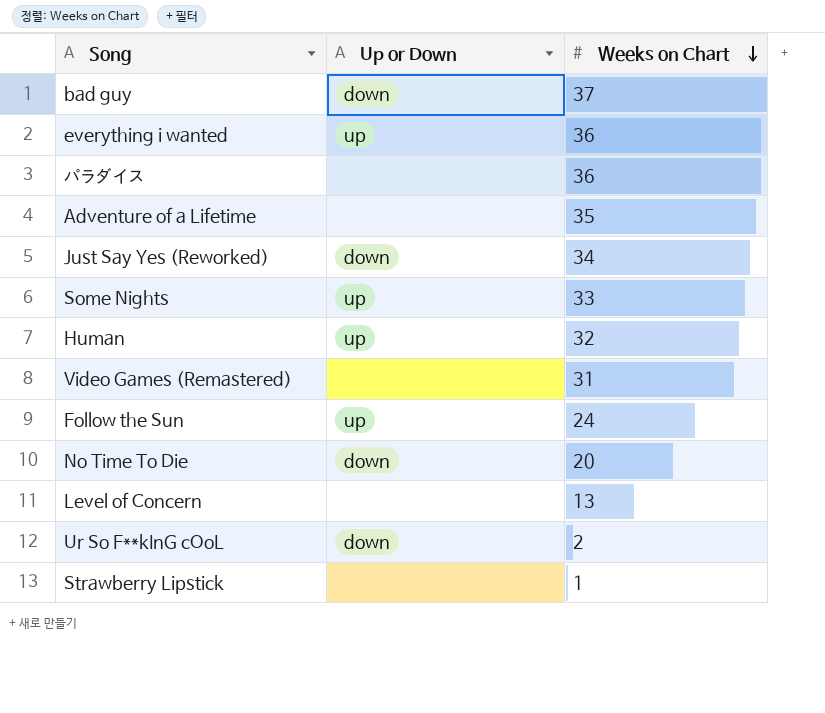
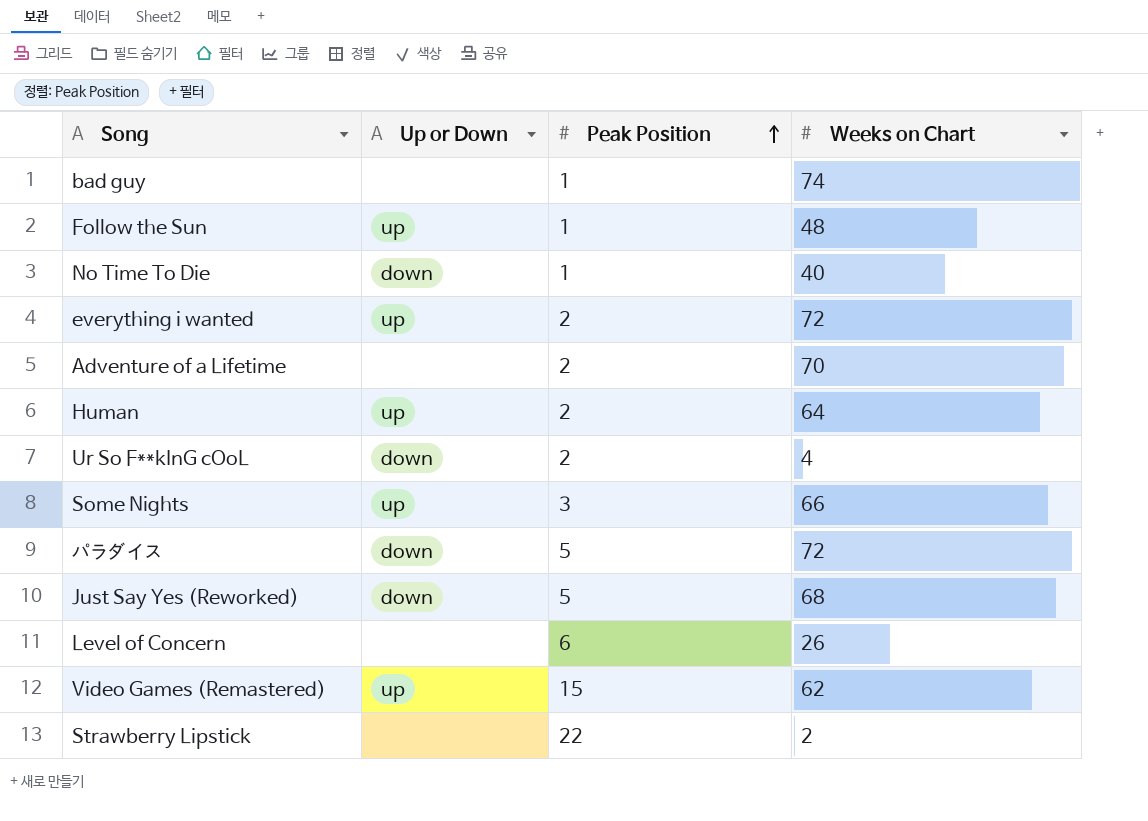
row order: Weeks on Chart descending -> Peak Position ascending
column Peak Position | position: none -> 3
bad guy | Up or Down: down -> none
bad guy | Weeks on Chart: 37 -> 74
Follow the Sun | Weeks on Chart: 24 -> 48
No Time To Die | Weeks on Chart: 20 -> 40
everything i wanted | Weeks on Chart: 36 -> 72
Adventure of a Lifetime | Weeks on Chart: 35 -> 70
Human | Weeks on Chart: 32 -> 64
Ur So F**kInG cOoL | Weeks on Chart: 2 -> 4
Some Nights | Weeks on Chart: 33 -> 66
パラダイス | Up or Down: none -> down
パラダイス | Weeks on Chart: 36 -> 72
Just Say Yes (Reworked) | Weeks on Chart: 34 -> 68
Level of Concern | Weeks on Chart: 13 -> 26
Video Games (Remastered) | Up or Down: none -> up
Video Games (Remastered) | Weeks on Chart: 31 -> 62
Strawberry Lipstick | Weeks on Chart: 1 -> 2

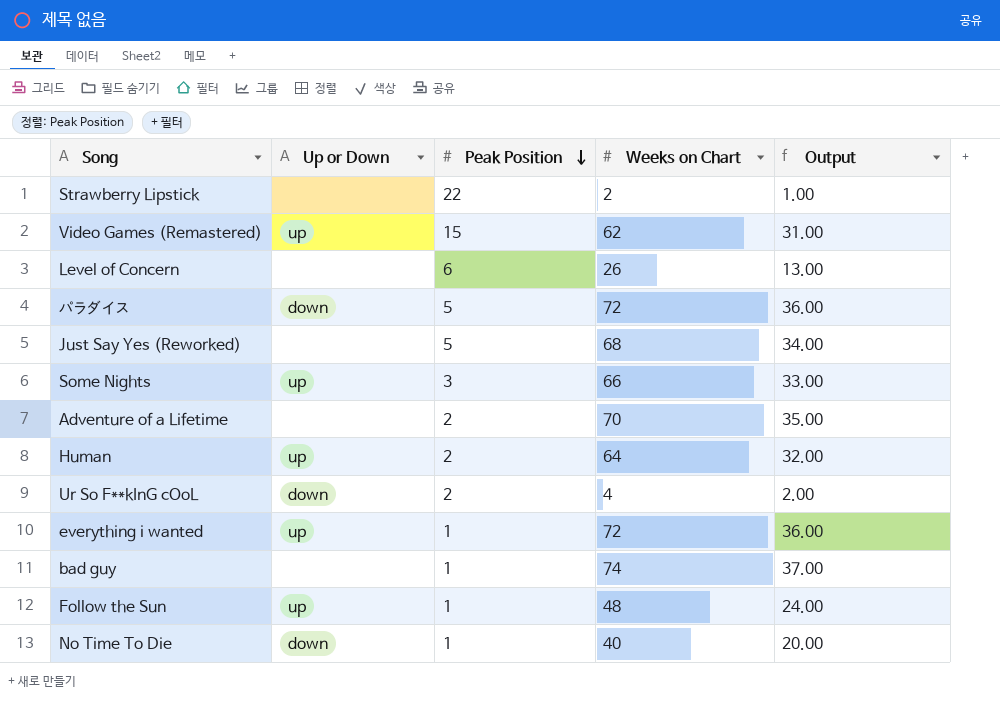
row order: Peak Position ascending -> Peak Position descending
column Output | formula: none -> [Weeks on Chart] * 0.5
Just Say Yes (Reworked) | Up or Down: down -> none
everything i wanted | Peak Position: 2 -> 1

